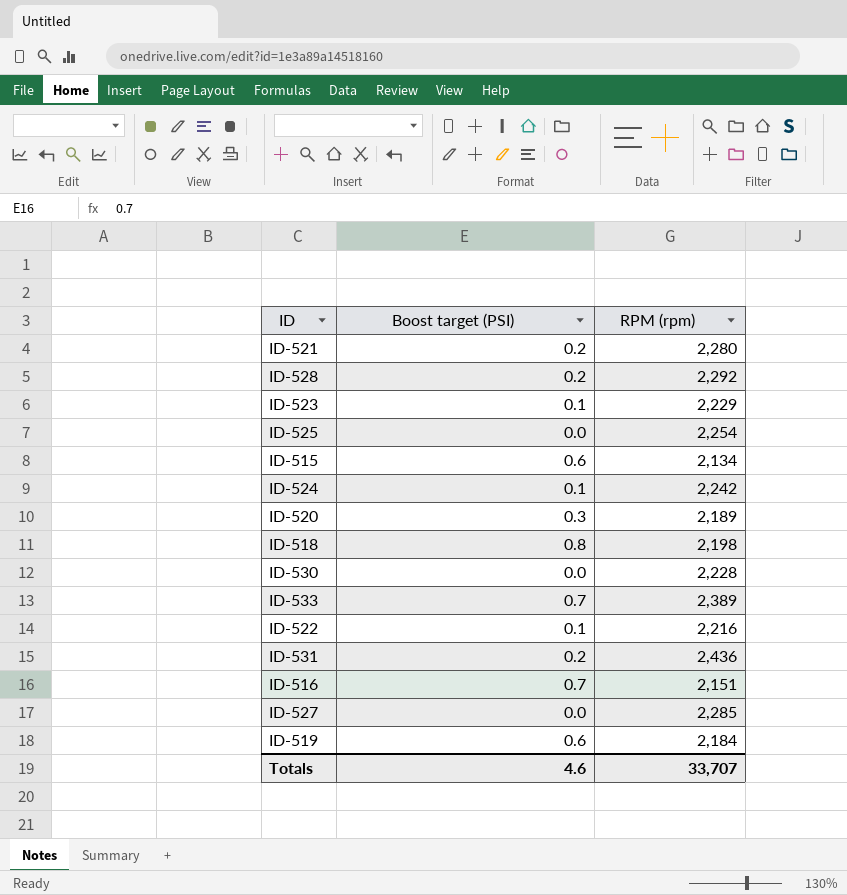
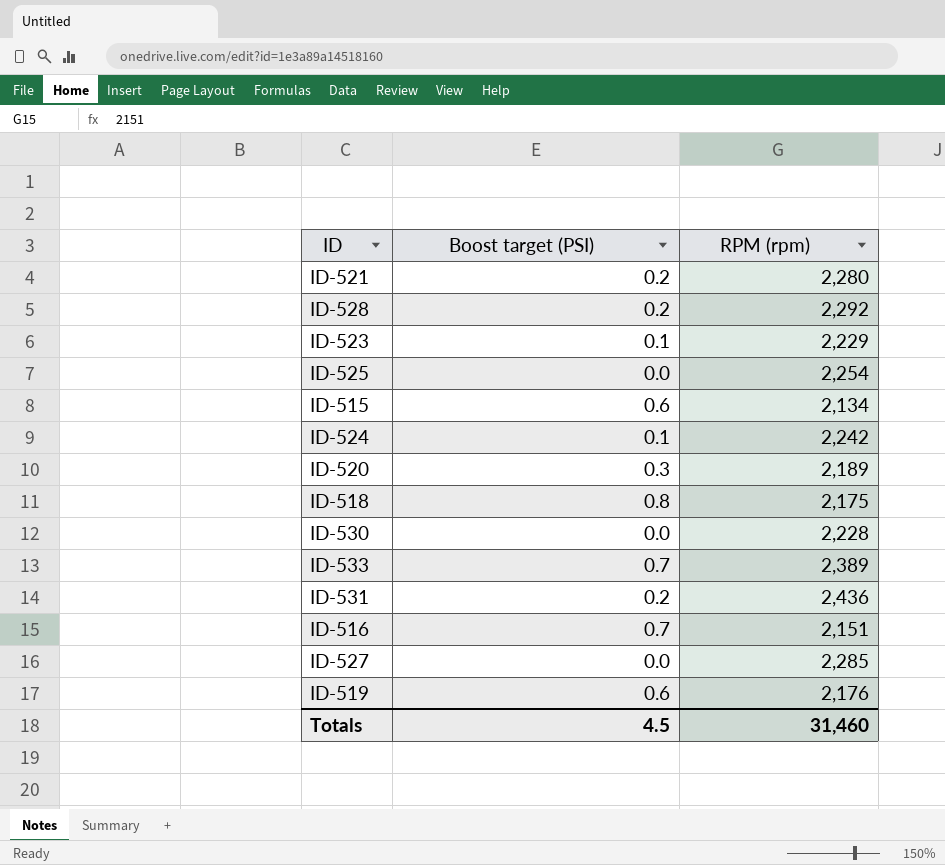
row ID-522: 0.1 | 2,216 -> none
ID-518 | RPM (rpm): 2,198 -> 2,175
ID-519 | RPM (rpm): 2,184 -> 2,176
Totals | Boost target (PSI): 4.6 -> 4.5
Totals | RPM (rpm): 33,707 -> 31,460

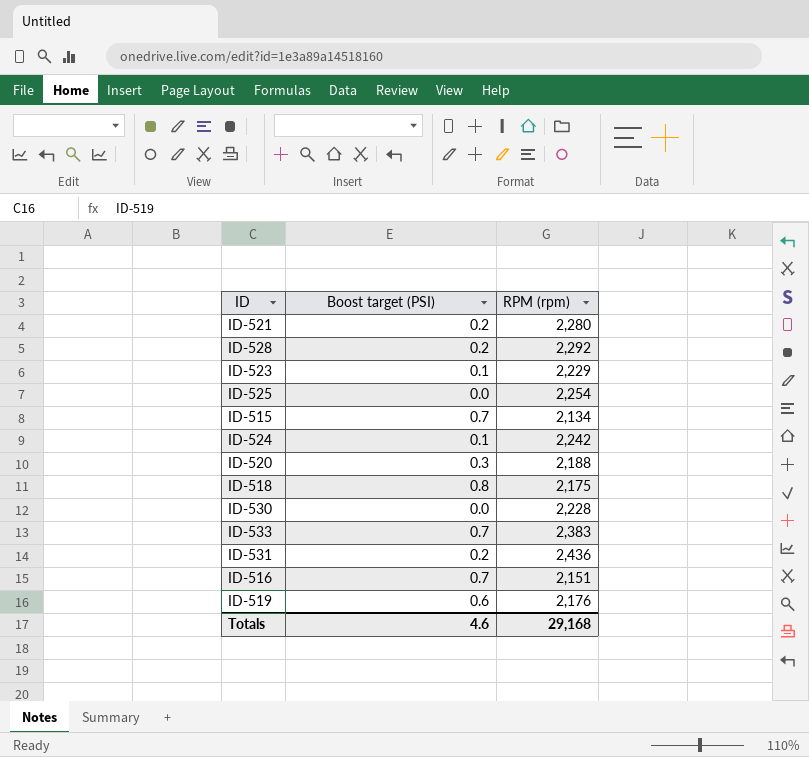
row ID-527: 0.0 | 2,285 -> none
ID-515 | Boost target (PSI): 0.6 -> 0.7
ID-520 | RPM (rpm): 2,189 -> 2,188
ID-533 | RPM (rpm): 2,389 -> 2,383
Totals | Boost target (PSI): 4.5 -> 4.6
Totals | RPM (rpm): 31,460 -> 29,168

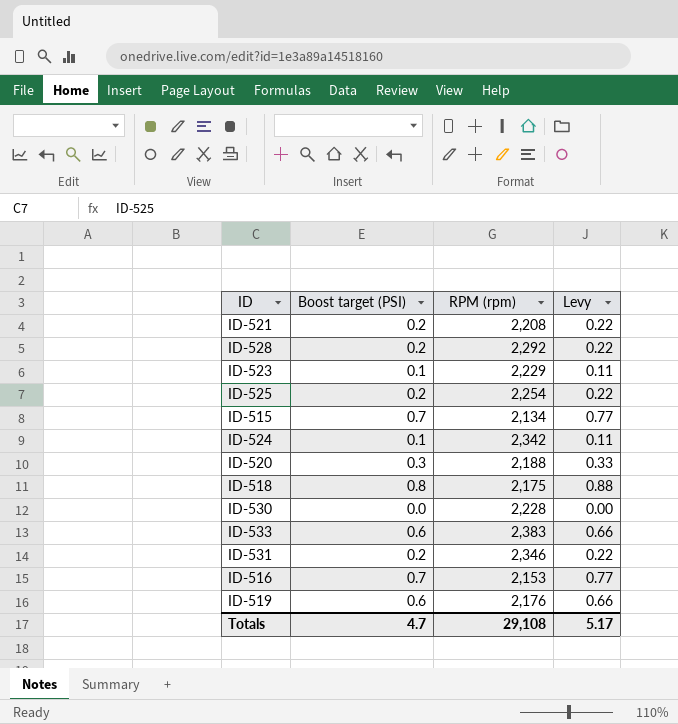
column Levy | formula: none -> [Boost target (PSI)] * 1.1
ID-521 | RPM (rpm): 2,280 -> 2,208
ID-525 | Boost target (PSI): 0.0 -> 0.2
ID-524 | RPM (rpm): 2,242 -> 2,342
ID-533 | Boost target (PSI): 0.7 -> 0.6
ID-531 | RPM (rpm): 2,436 -> 2,346
ID-516 | RPM (rpm): 2,151 -> 2,153
Totals | Boost target (PSI): 4.6 -> 4.7
Totals | RPM (rpm): 29,168 -> 29,108

